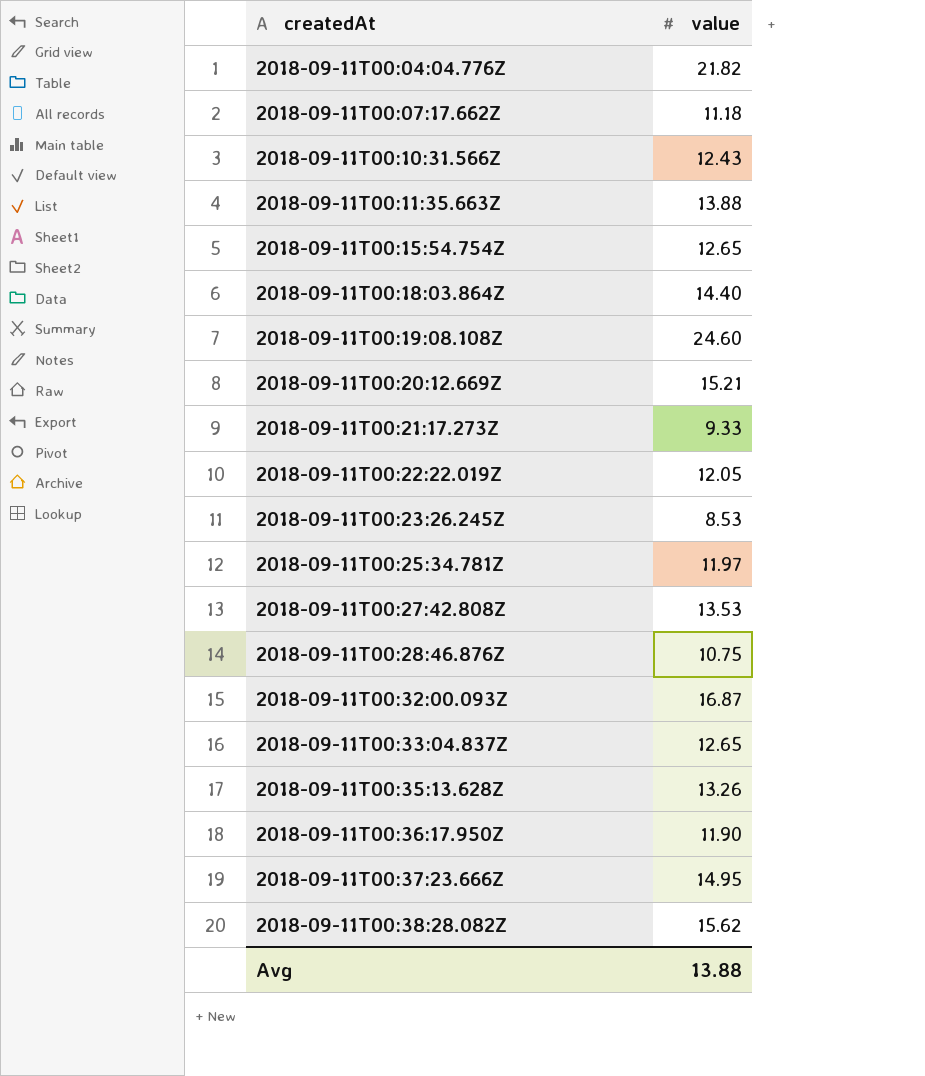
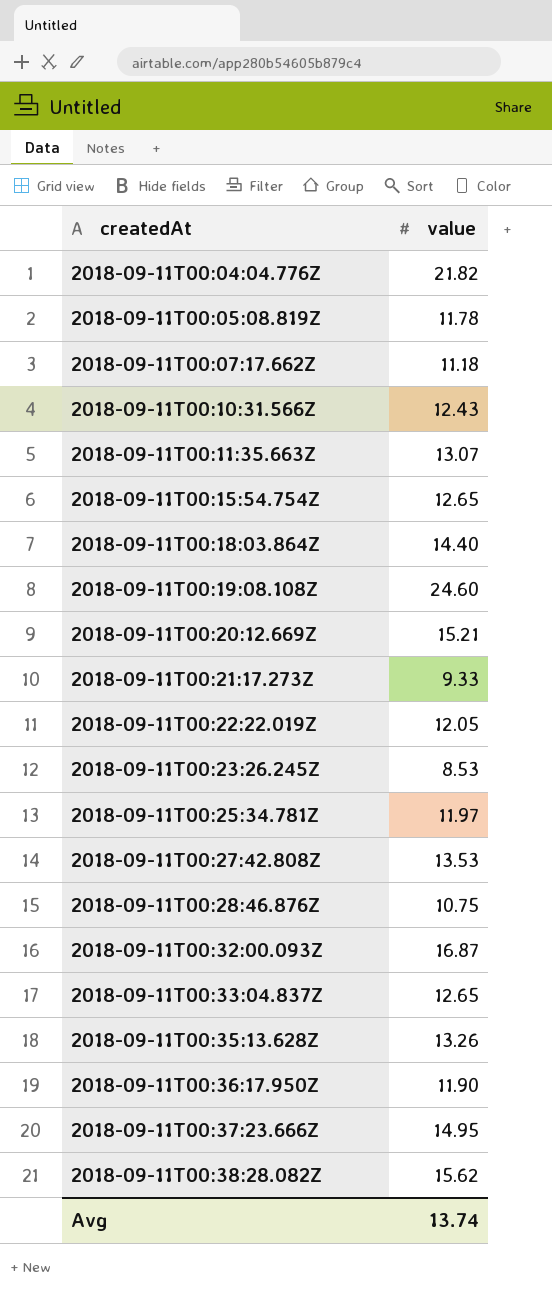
row 2018-09-11T00:05:08.819Z: none -> 11.78
2018-09-11T00:11:35.663Z | value: 13.88 -> 13.07
Avg | value: 13.88 -> 13.74

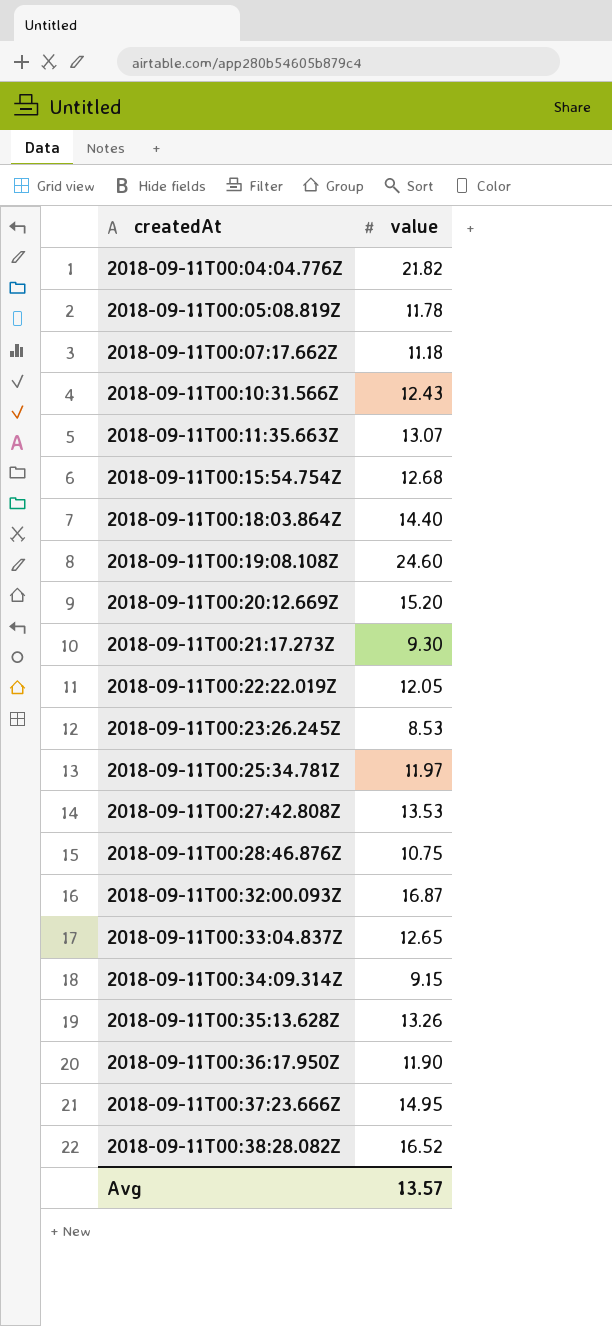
2018-09-11T00:15:54.754Z | value: 12.65 -> 12.68
2018-09-11T00:20:12.669Z | value: 15.21 -> 15.20
2018-09-11T00:21:17.273Z | value: 9.33 -> 9.30
row 2018-09-11T00:34:09.314Z: none -> 9.15
2018-09-11T00:38:28.082Z | value: 15.62 -> 16.52
Avg | value: 13.74 -> 13.57

